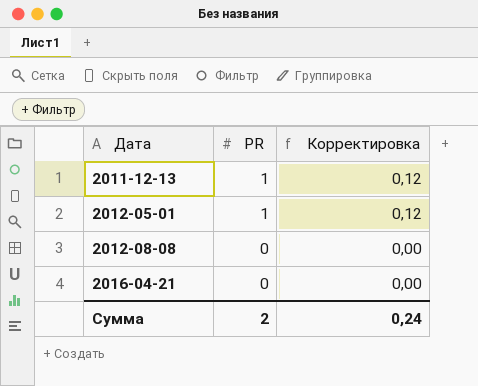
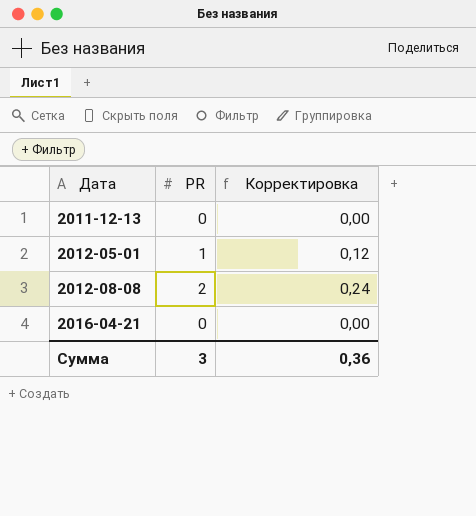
2011-12-13 | PR: 1 -> 0
2011-12-13 | Корректировка: 0,12 -> 0,00
2012-08-08 | PR: 0 -> 2
2012-08-08 | Корректировка: 0,00 -> 0,24
Сумма | PR: 2 -> 3
Сумма | Корректировка: 0,24 -> 0,36

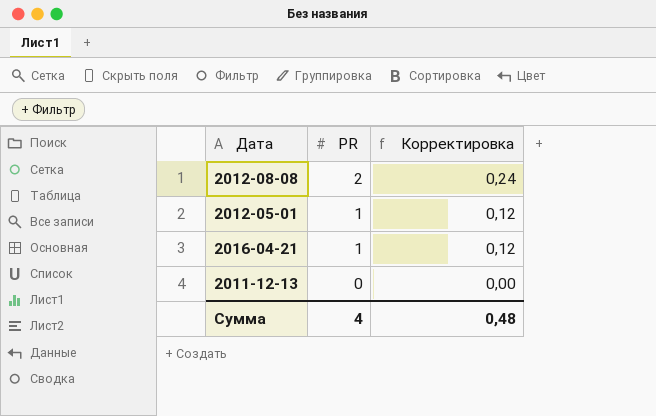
row order: Дата ascending -> PR descending
2016-04-21 | PR: 0 -> 1
2016-04-21 | Корректировка: 0,00 -> 0,12
Сумма | PR: 3 -> 4
Сумма | Корректировка: 0,36 -> 0,48

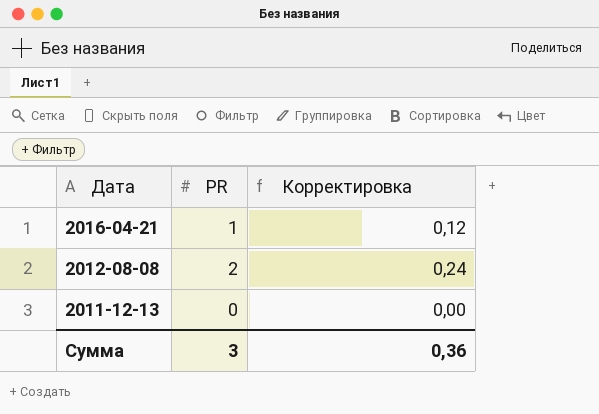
row order: PR descending -> Дата descending
row 2012-05-01: 1 | 0,12 -> none
Сумма | PR: 4 -> 3
Сумма | Корректировка: 0,48 -> 0,36

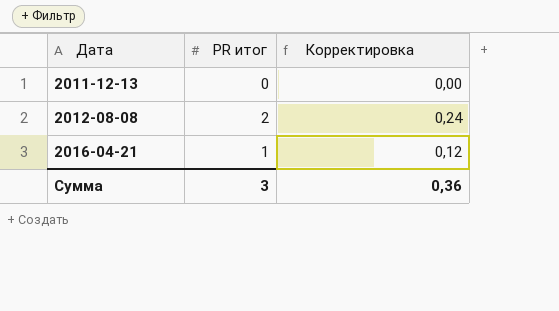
row order: Дата descending -> Дата ascending
column name: PR -> PR итог

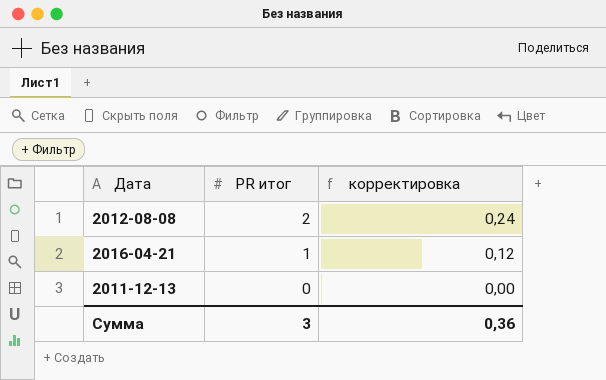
row order: Дата ascending -> PR итог descending
column name: Корректировка -> корректировка

